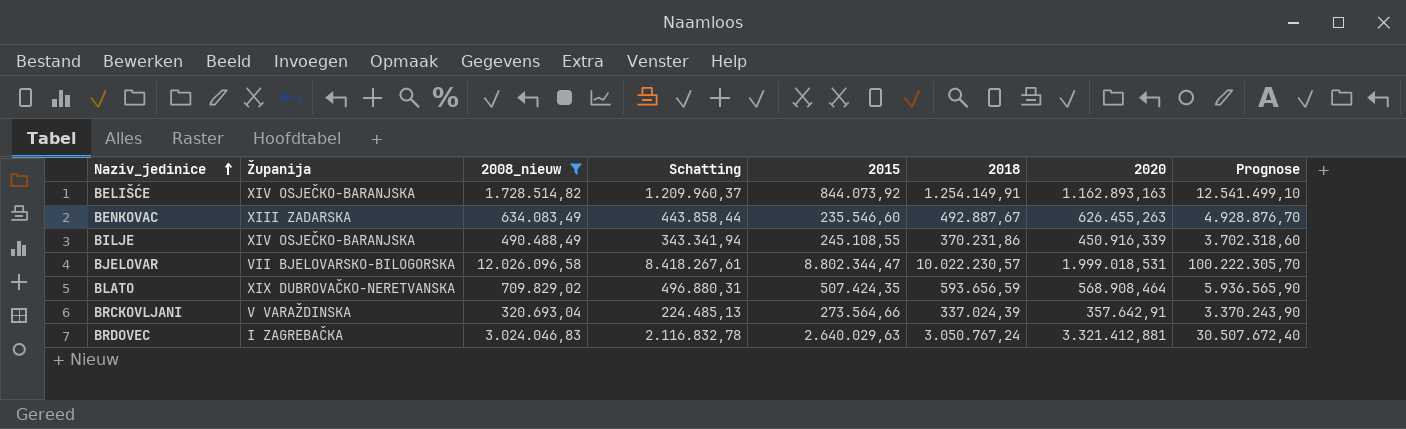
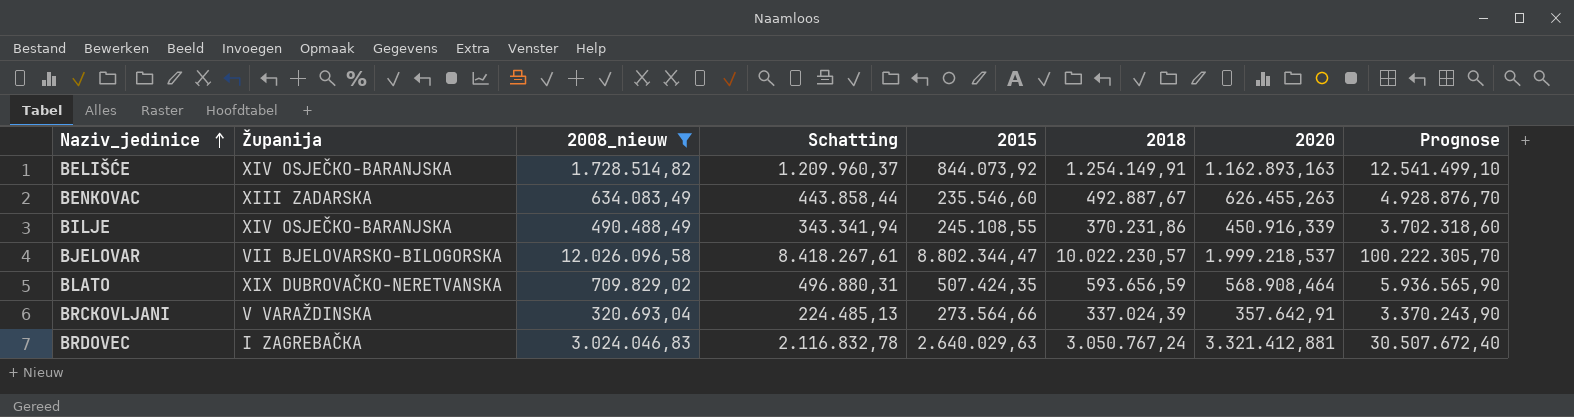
BJELOVAR | 2020: 1.999.018,531 -> 1.999.218,537

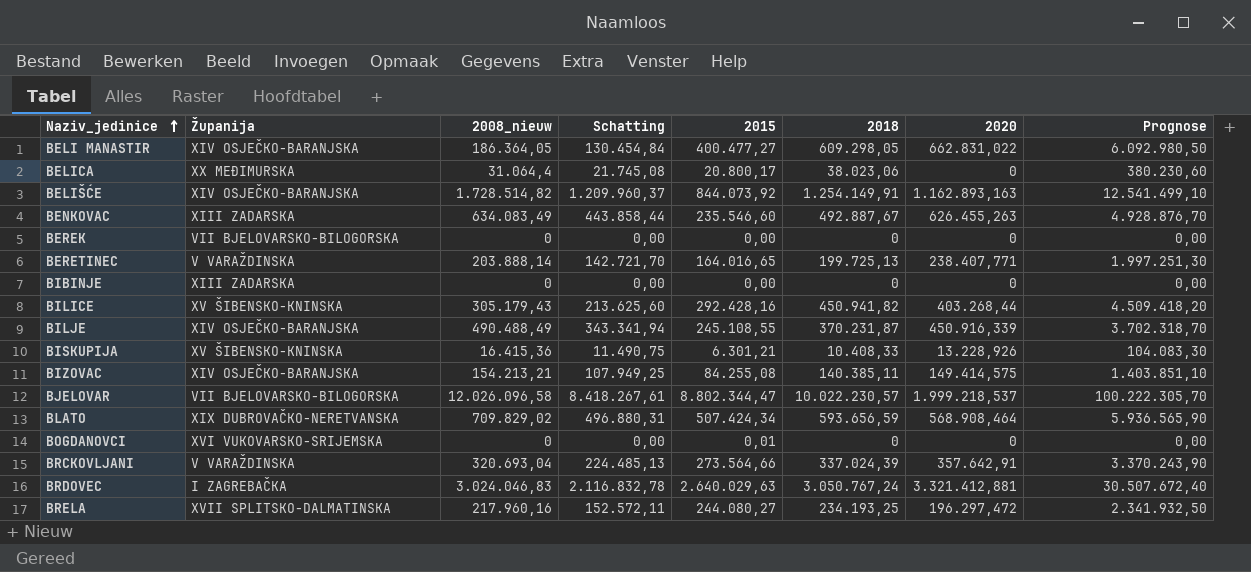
filter: 2008_nieuw >= 320.693,04 -> none
BILJE | 2018: 370.231,86 -> 370.231,87
BILJE | Prognose: 3.702.318,60 -> 3.702.318,70
BLATO | 2015: 507.424,35 -> 507.424,34

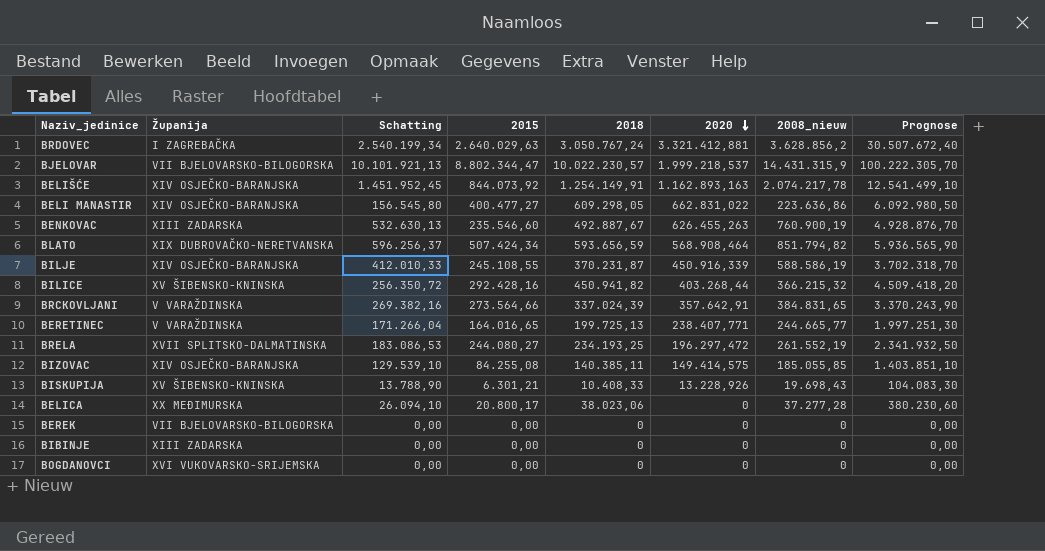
row order: Naziv_jedinice ascending -> 2020 descending
column 2008_nieuw | position: 3 -> 7
BRDOVEC | Schatting: 2.116.832,78 -> 2.540.199,34
BRDOVEC | 2008_nieuw: 3.024.046,83 -> 3.628.856,2
BJELOVAR | Schatting: 8.418.267,61 -> 10.101.921,13
BJELOVAR | 2008_nieuw: 12.026.096,58 -> 14.431.315,9
BELIŠĆE | Schatting: 1.209.960,37 -> 1.451.952,45
BELIŠĆE | 2008_nieuw: 1.728.514,82 -> 2.074.217,78
BELI MANASTIR | Schatting: 130.454,84 -> 156.545,80
BELI MANASTIR | 2008_nieuw: 186.364,05 -> 223.636,86
BENKOVAC | Schatting: 443.858,44 -> 532.630,13
BENKOVAC | 2008_nieuw: 634.083,49 -> 760.900,19
BLATO | Schatting: 496.880,31 -> 596.256,37
BLATO | 2008_nieuw: 709.829,02 -> 851.794,82
BILJE | Schatting: 343.341,94 -> 412.010,33
BILJE | 2008_nieuw: 490.488,49 -> 588.586,19
BILICE | Schatting: 213.625,60 -> 256.350,72
BILICE | 2008_nieuw: 305.179,43 -> 366.215,32
BRCKOVLJANI | Schatting: 224.485,13 -> 269.382,16
BRCKOVLJANI | 2008_nieuw: 320.693,04 -> 384.831,65
BERETINEC | Schatting: 142.721,70 -> 171.266,04
BERETINEC | 2008_nieuw: 203.888,14 -> 244.665,77
BRELA | Schatting: 152.572,11 -> 183.086,53
BRELA | 2008_nieuw: 217.960,16 -> 261.552,19
BIZOVAC | Schatting: 107.949,25 -> 129.539,10
BIZOVAC | 2008_nieuw: 154.213,21 -> 185.055,85
BISKUPIJA | Schatting: 11.490,75 -> 13.788,90
BISKUPIJA | 2008_nieuw: 16.415,36 -> 19.698,43
BELICA | Schatting: 21.745,08 -> 26.094,10
BELICA | 2008_nieuw: 31.064,4 -> 37.277,28
BOGDANOVCI | 2015: 0,01 -> 0,00

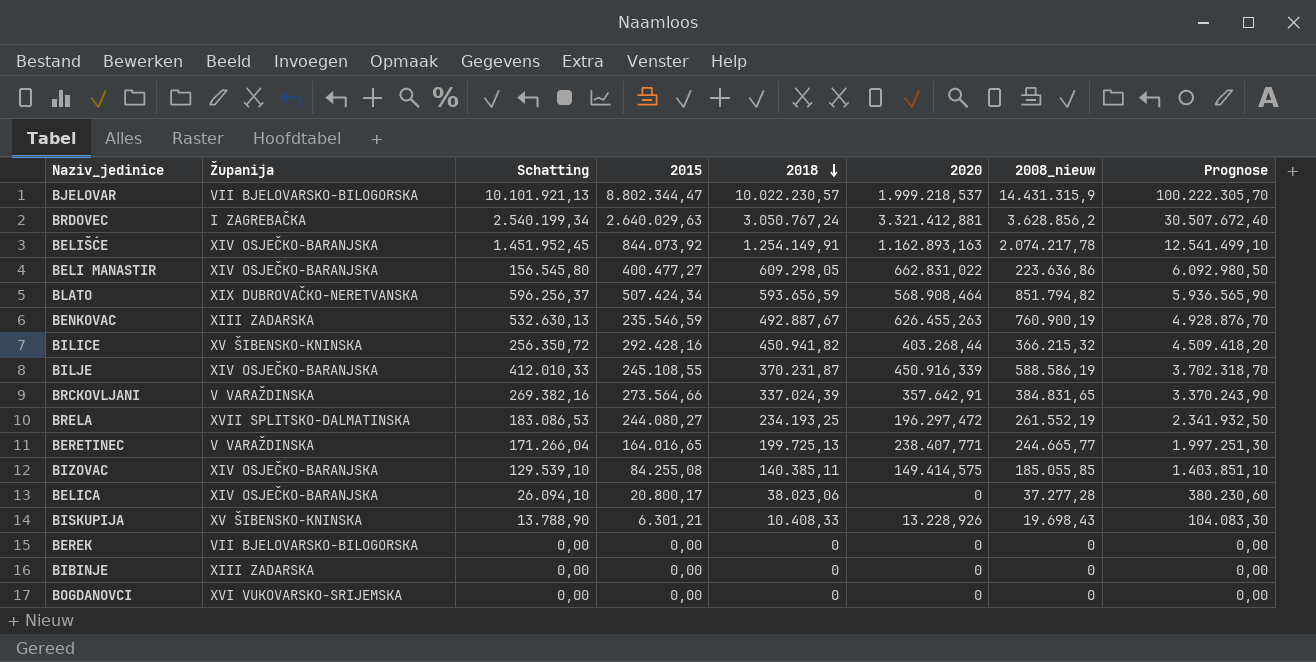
row order: 2020 descending -> 2018 descending
BENKOVAC | 2015: 235.546,60 -> 235.546,59
BELICA | Županija: XX MEĐIMURSKA -> XIV OSJEČKO-BARANJSKA

